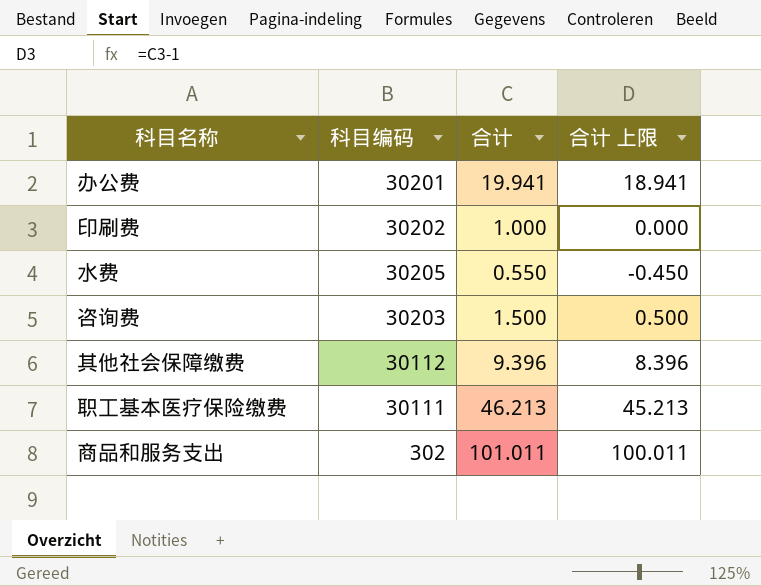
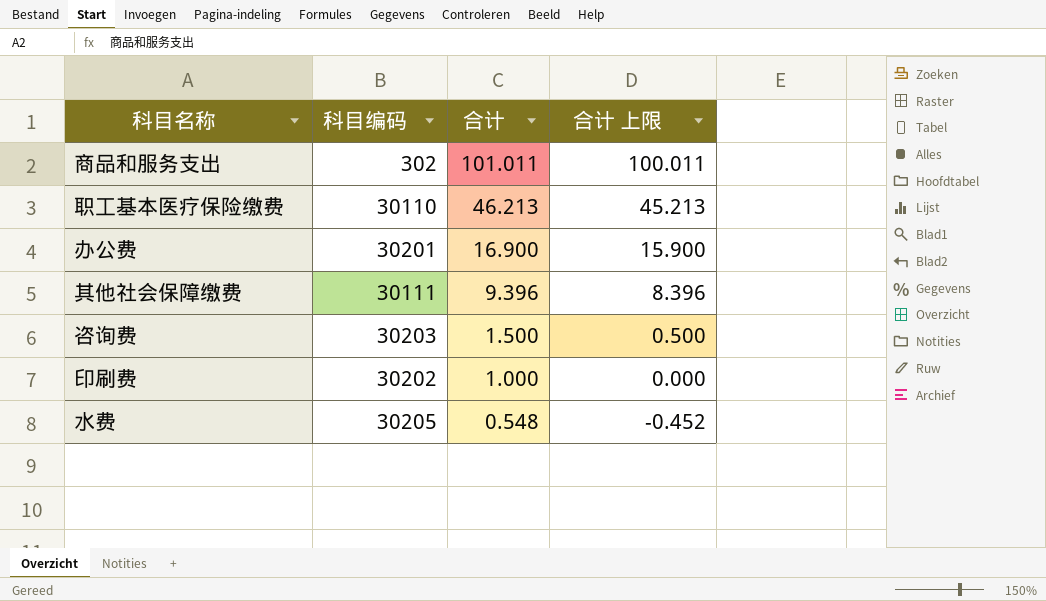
row order: none -> 合计 descending
职工基本医疗保险缴费 | 科目编码: 30111 -> 30110
办公费 | 合计: 19.941 -> 16.900
办公费 | 合计 上限: 18.941 -> 15.900
其他社会保障缴费 | 科目编码: 30112 -> 30111
水费 | 合计: 0.550 -> 0.548
水费 | 合计 上限: -0.450 -> -0.452

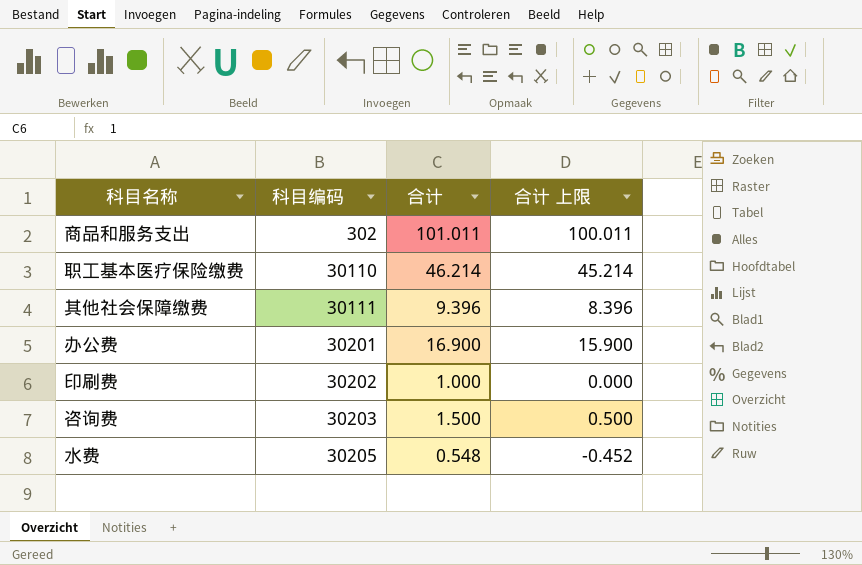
row order: 合计 descending -> 科目编码 ascending
职工基本医疗保险缴费 | 合计: 46.213 -> 46.214
职工基本医疗保险缴费 | 合计 上限: 45.213 -> 45.214

